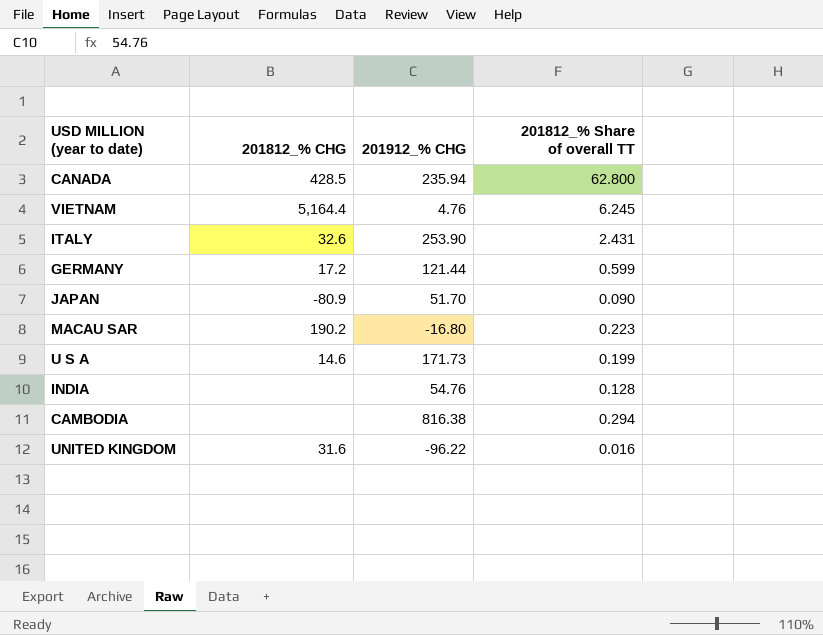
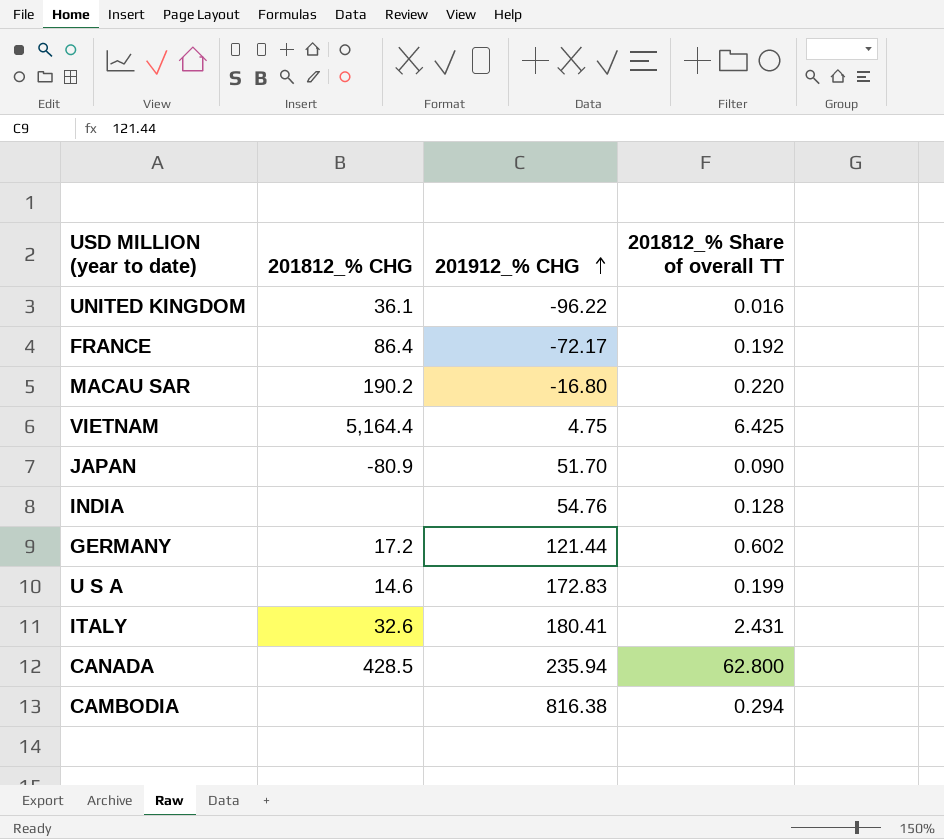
row order: none -> 201912_% CHG ascending
UNITED KINGDOM | 201812_% CHG: 31.6 -> 36.1
row FRANCE: none -> 86.4 | -72.17 | 0.192
MACAU SAR | 201812_% Share of overall TT: 0.223 -> 0.220
VIETNAM | 201912_% CHG: 4.76 -> 4.75
VIETNAM | 201812_% Share of overall TT: 6.245 -> 6.425
GERMANY | 201812_% Share of overall TT: 0.599 -> 0.602
U S A | 201912_% CHG: 171.73 -> 172.83
ITALY | 201912_% CHG: 253.90 -> 180.41

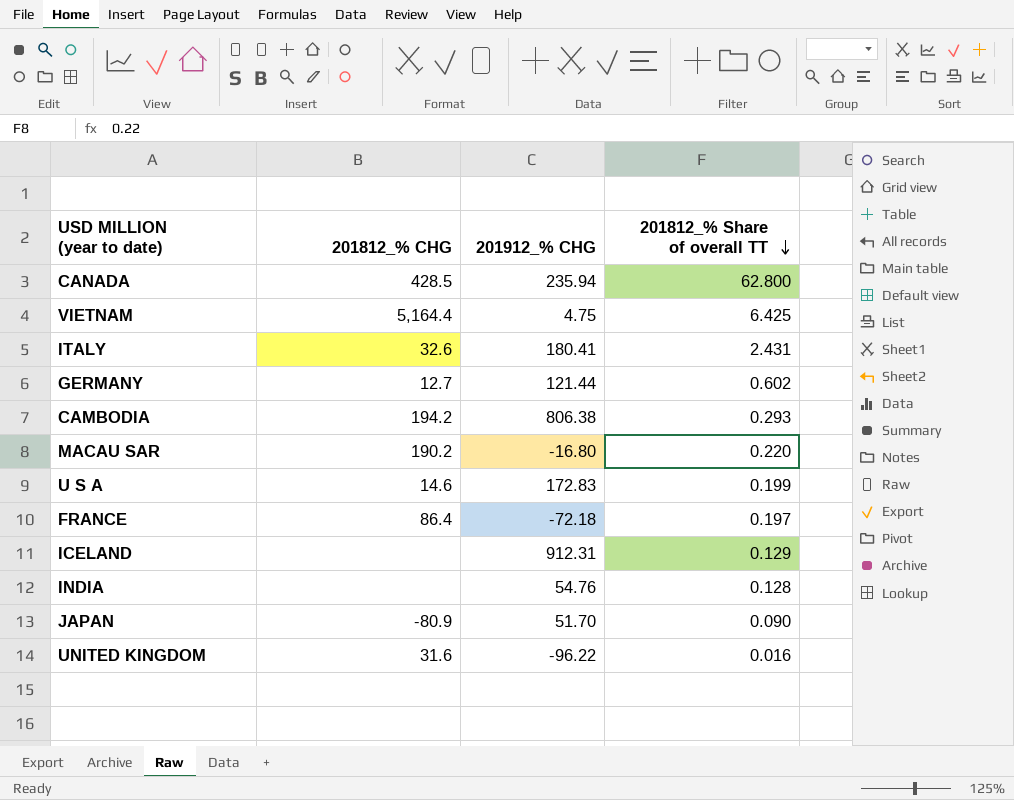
row order: 201912_% CHG ascending -> 201812_% Share of overall TT descending
GERMANY | 201812_% CHG: 17.2 -> 12.7
CAMBODIA | 201812_% CHG: none -> 194.2
CAMBODIA | 201912_% CHG: 816.38 -> 806.38
CAMBODIA | 201812_% Share of overall TT: 0.294 -> 0.293
FRANCE | 201912_% CHG: -72.17 -> -72.18
FRANCE | 201812_% Share of overall TT: 0.192 -> 0.197
row ICELAND: none -> none | 912.31 | 0.129
UNITED KINGDOM | 201812_% CHG: 36.1 -> 31.6

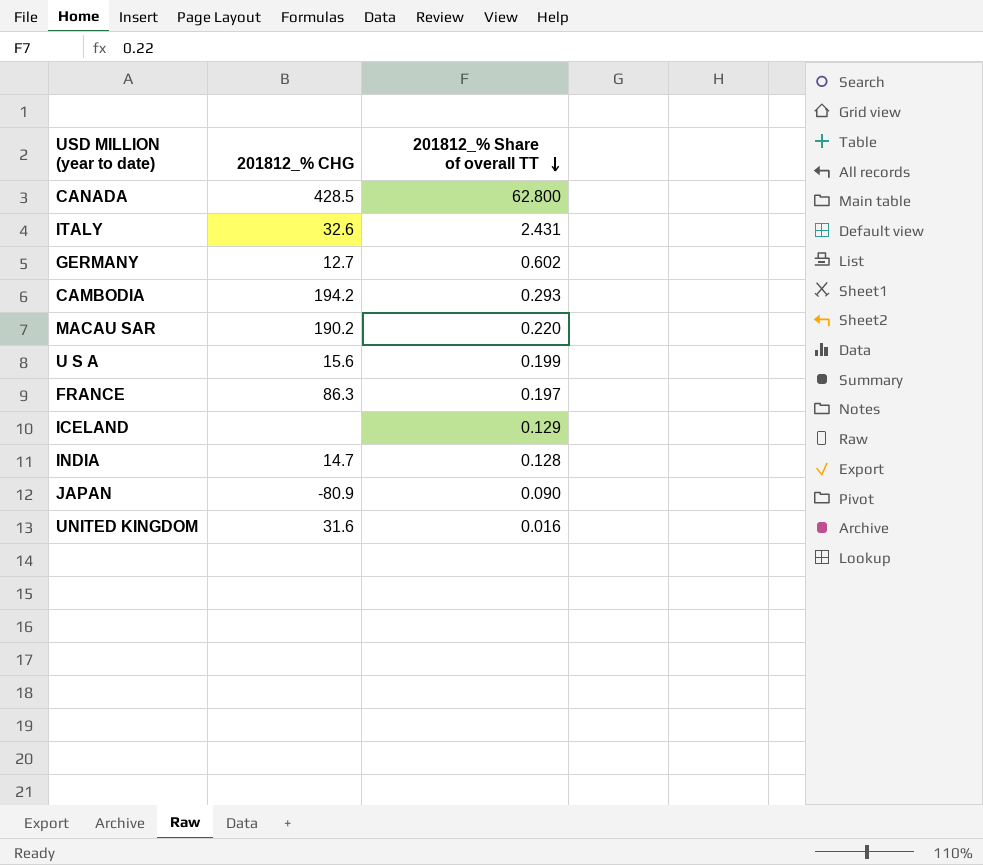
column 201912_% CHG | position: 3 -> none
row VIETNAM: 5,164.4 | 4.75 | 6.425 -> none
U S A | 201812_% CHG: 14.6 -> 15.6
FRANCE | 201812_% CHG: 86.4 -> 86.3
INDIA | 201812_% CHG: none -> 14.7

